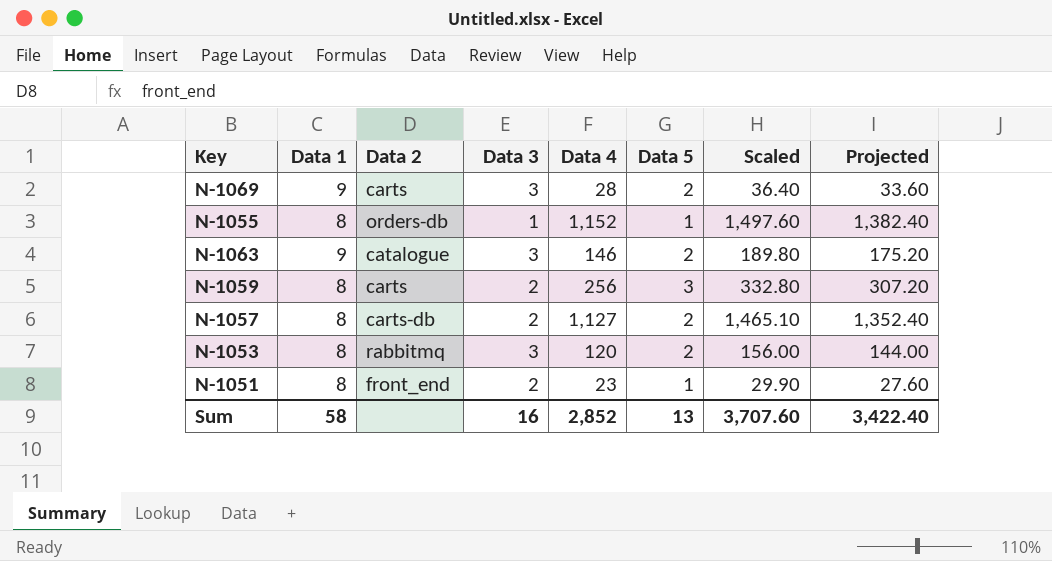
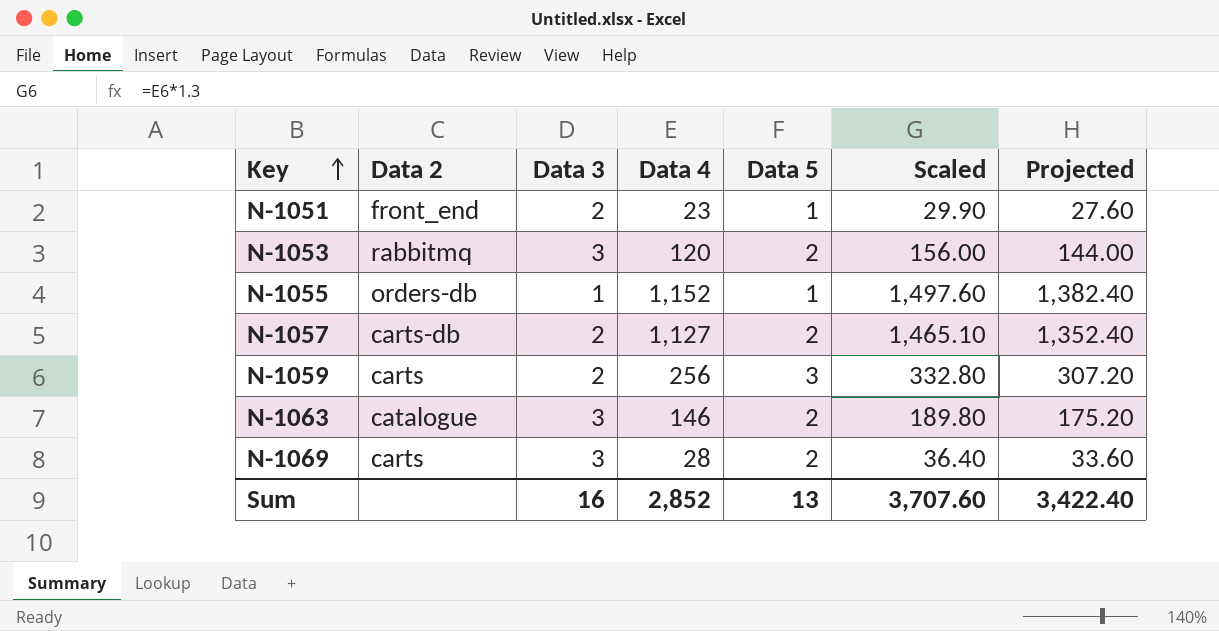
row order: none -> Key ascending
column Data 1 | position: 2 -> none

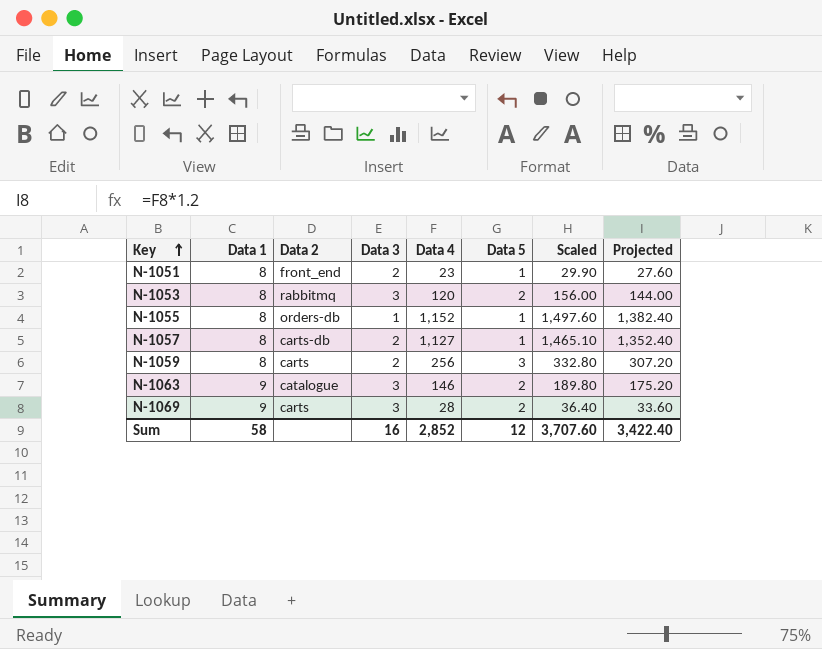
column Data 1 | position: none -> 2
N-1057 | Data 5: 2 -> 1
Sum | Data 5: 13 -> 12

